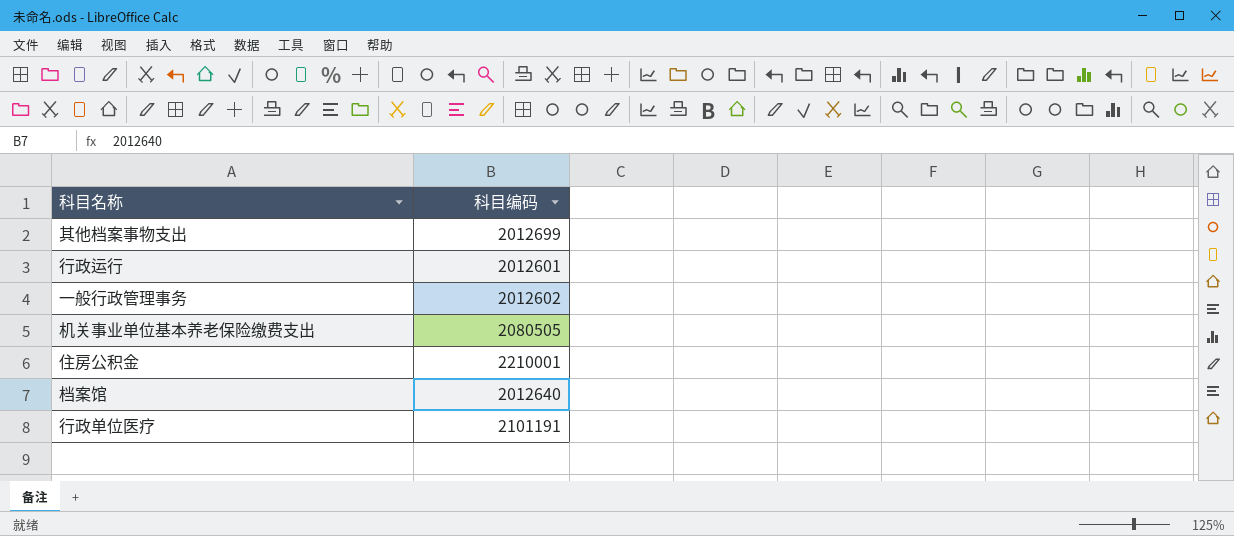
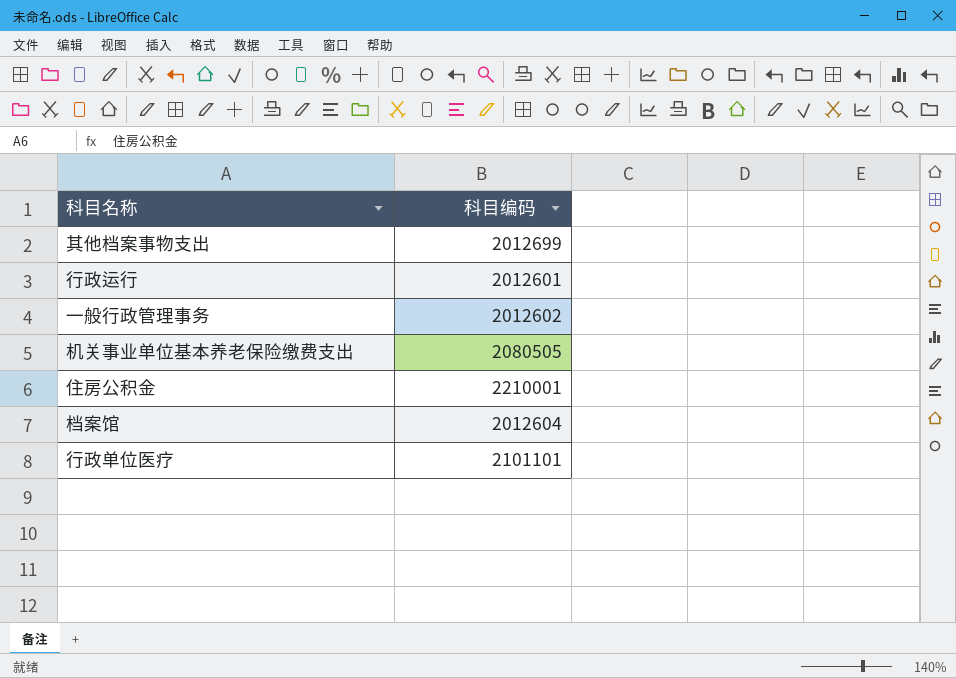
档案馆 | 科目编码: 2012640 -> 2012604
行政单位医疗 | 科目编码: 2101191 -> 2101101

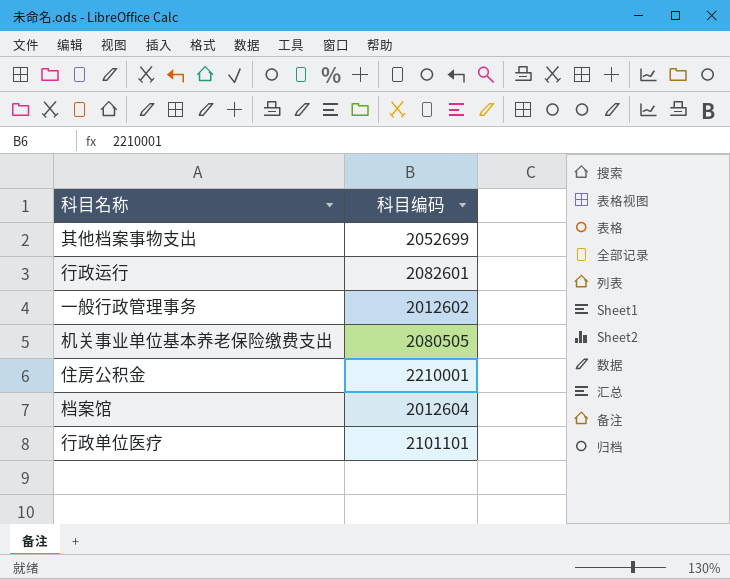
其他档案事物支出 | 科目编码: 2012699 -> 2052699
行政运行 | 科目编码: 2012601 -> 2082601

